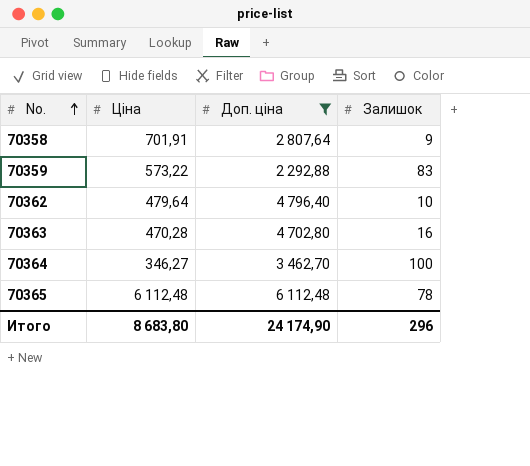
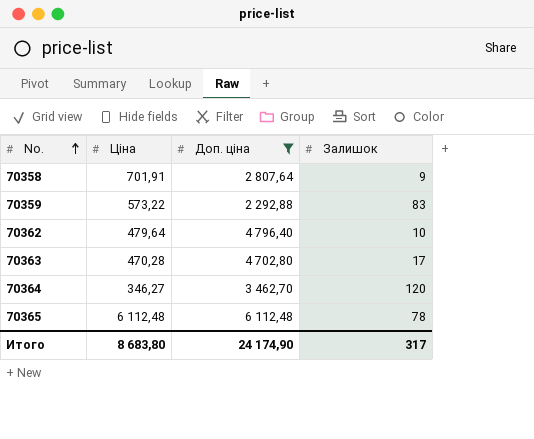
70363 | Залишок: 16 -> 17
70364 | Залишок: 100 -> 120
Итого | Залишок: 296 -> 317

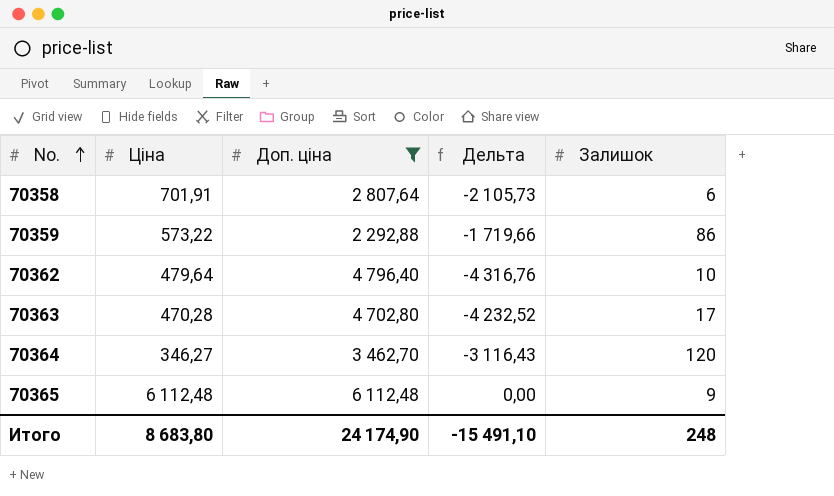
column Дельта | formula: none -> [Ціна] - [Доп. ціна]
70358 | Залишок: 9 -> 6
70359 | Залишок: 83 -> 86
70365 | Залишок: 78 -> 9
Итого | Залишок: 317 -> 248

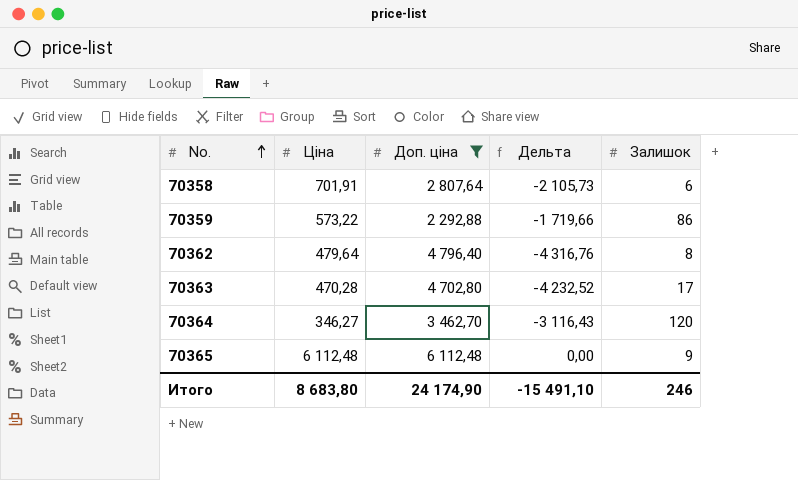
70362 | Залишок: 10 -> 8
Итого | Залишок: 248 -> 246

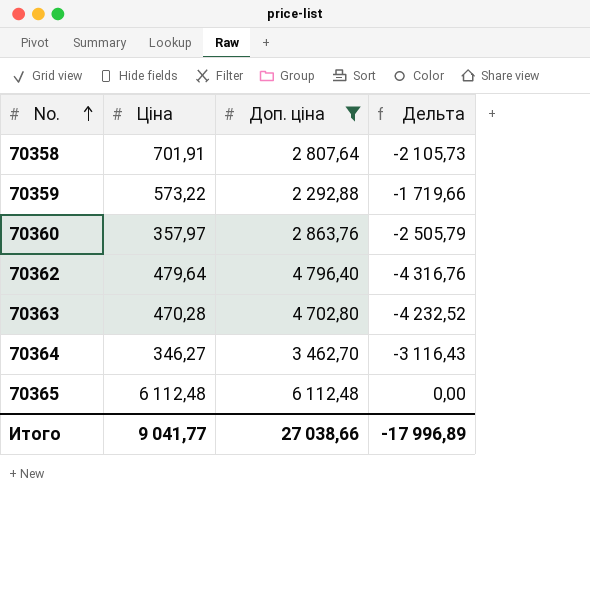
column Залишок | position: 5 -> none
row 70360: none -> 357,97 | 2 863,76 | -2 505,79
Итого | Ціна: 8 683,80 -> 9 041,77
Итого | Доп. ціна: 24 174,90 -> 27 038,66
Итого | Дельта: -15 491,10 -> -17 996,89

